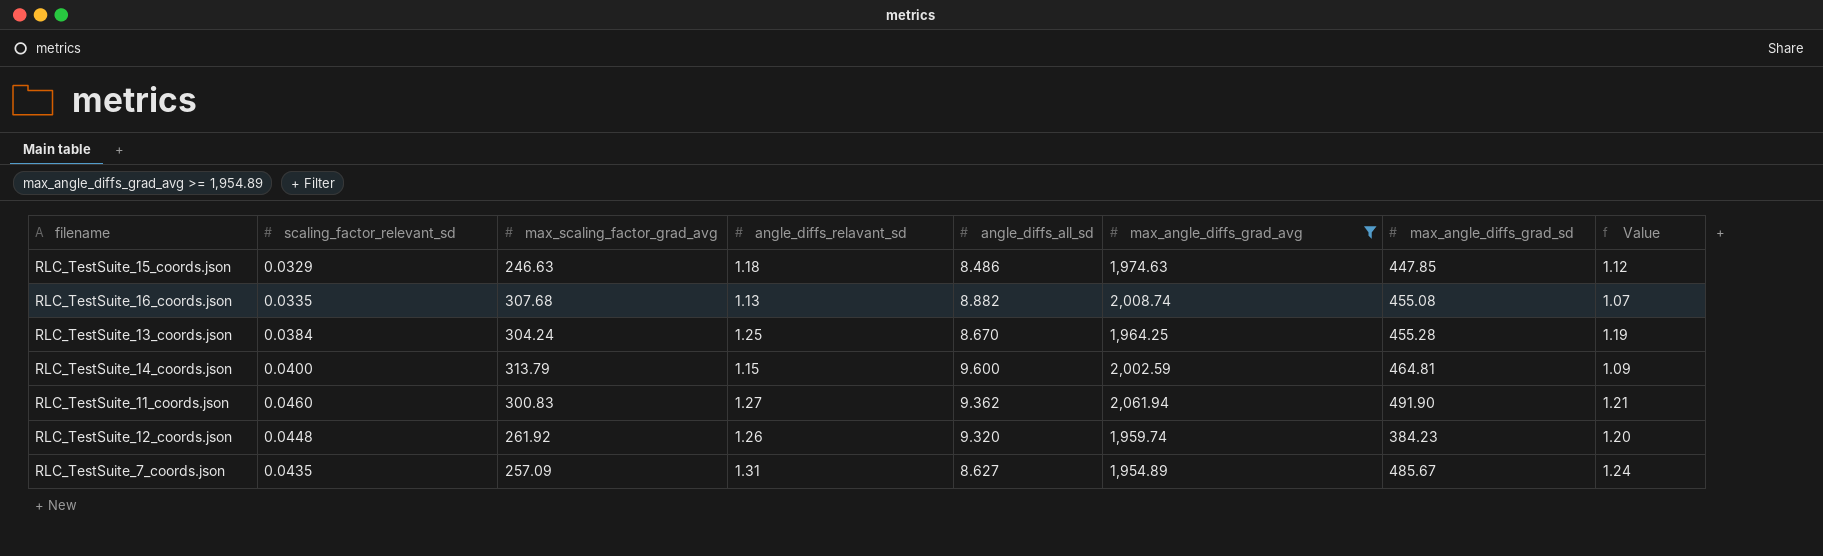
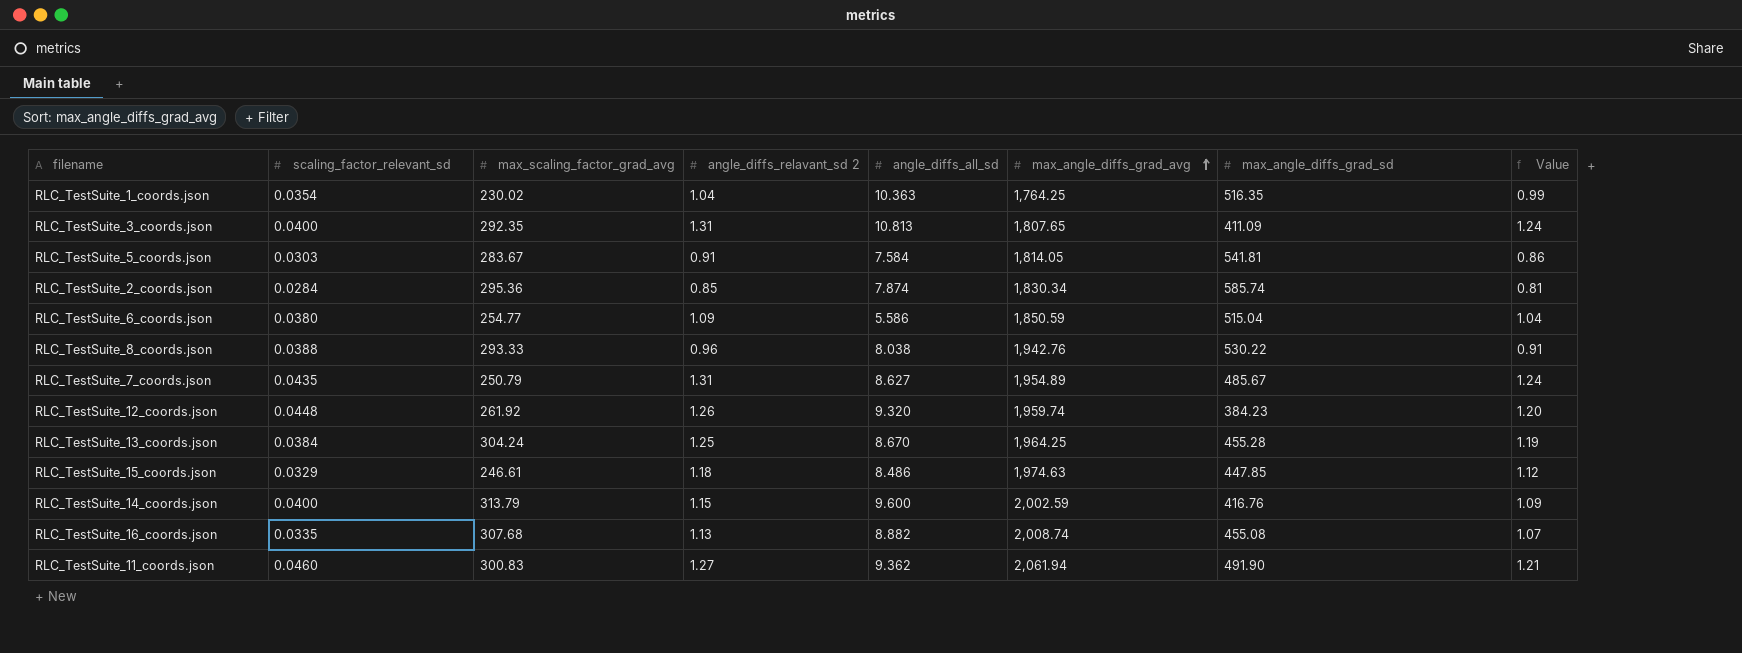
filter: max_angle_diffs_grad_avg >= 1,954.89 -> none
row order: none -> max_angle_diffs_grad_avg ascending
column name: angle_diffs_relavant_sd -> angle_diffs_relavant_sd 2
RLC_TestSuite_7_coords.json | max_scaling_factor_grad_avg: 257.09 -> 250.79
RLC_TestSuite_15_coords.json | max_scaling_factor_grad_avg: 246.63 -> 246.61
RLC_TestSuite_14_coords.json | max_angle_diffs_grad_sd: 464.81 -> 416.76

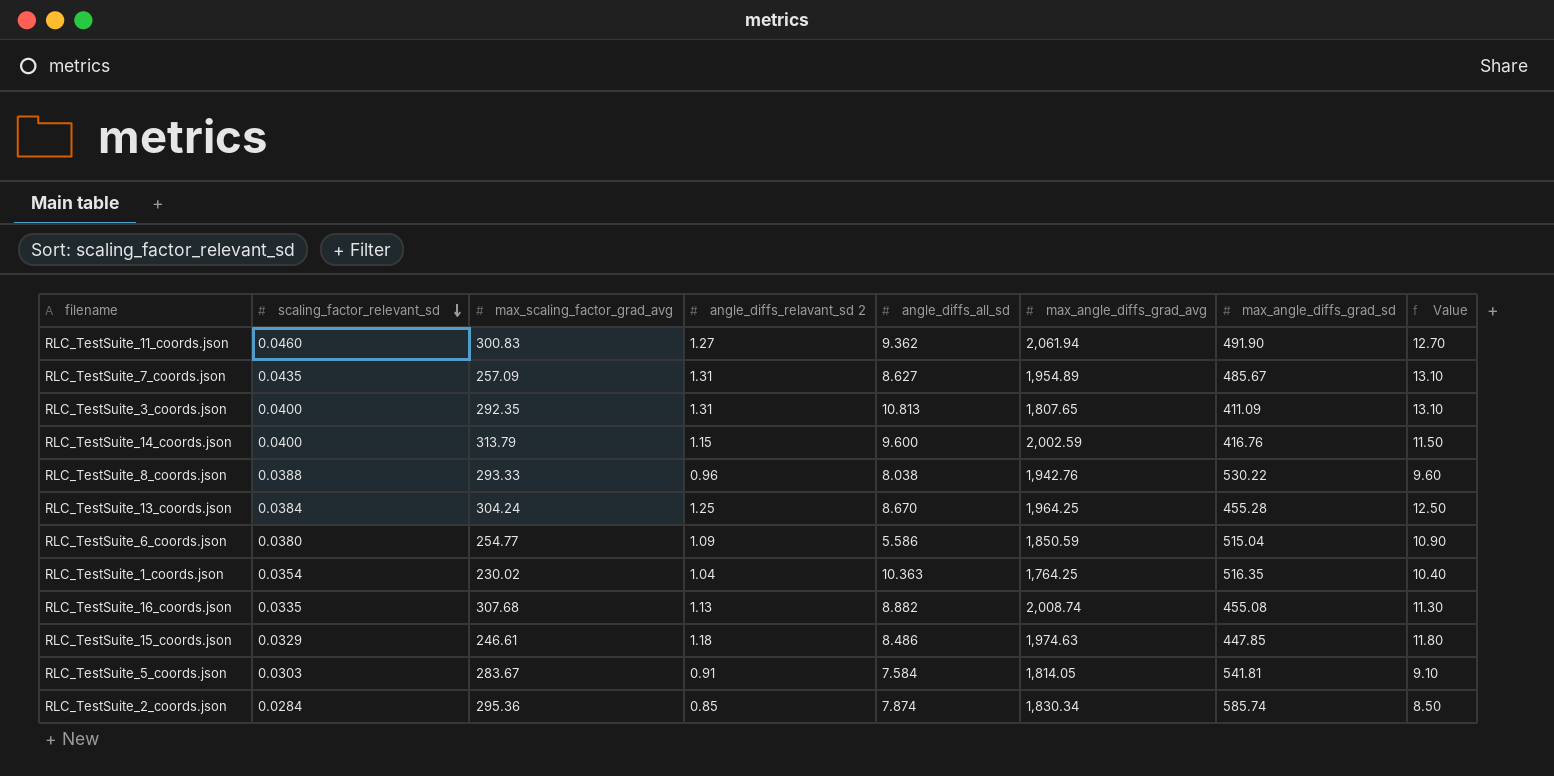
row order: max_angle_diffs_grad_avg ascending -> scaling_factor_relevant_sd descending
column Value | formula: [angle_diffs_relavant_sd 2] * 0.95 -> [angle_diffs_relavant_sd 2] * 10
row RLC_TestSuite_12_coords.json: 0.0448 | 261.92 | 1.26 | 9.320 | 1,959.74 | 384.23 | 1.20 -> none
RLC_TestSuite_7_coords.json | max_scaling_factor_grad_avg: 250.79 -> 257.09

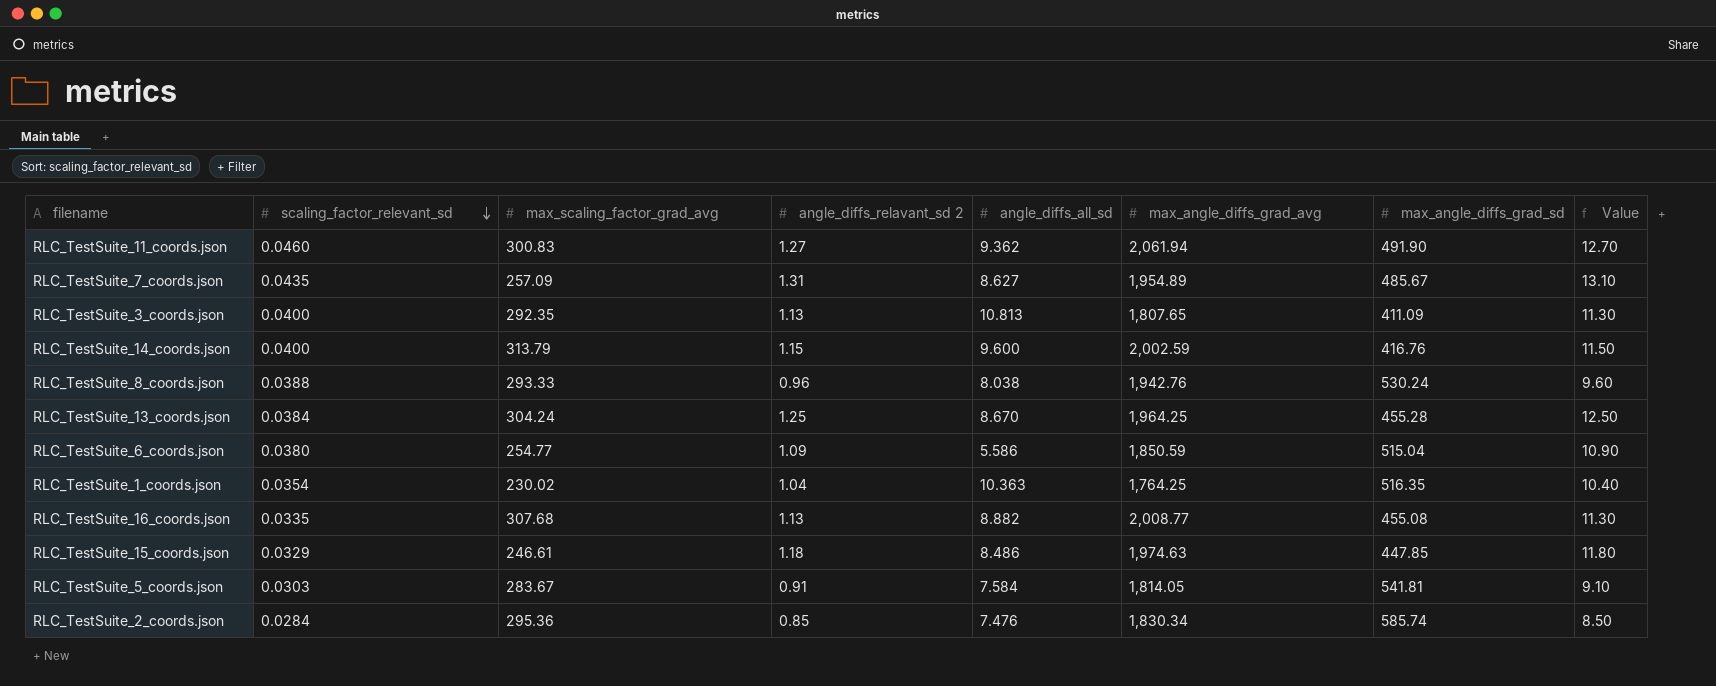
RLC_TestSuite_3_coords.json | angle_diffs_relavant_sd 2: 1.31 -> 1.13
RLC_TestSuite_3_coords.json | Value: 13.10 -> 11.30
RLC_TestSuite_8_coords.json | max_angle_diffs_grad_sd: 530.22 -> 530.24
RLC_TestSuite_16_coords.json | max_angle_diffs_grad_avg: 2,008.74 -> 2,008.77
RLC_TestSuite_2_coords.json | angle_diffs_all_sd: 7.874 -> 7.476

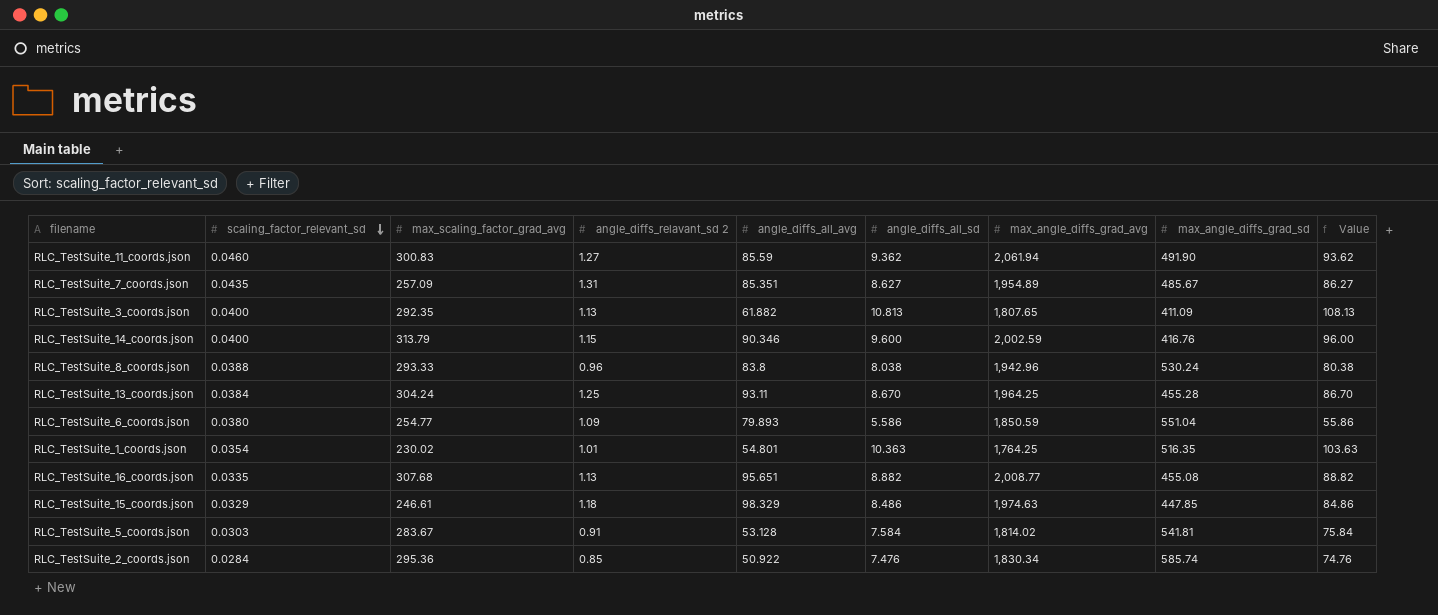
column angle_diffs_all_avg | position: none -> 5
column Value | formula: [angle_diffs_relavant_sd 2] * 10 -> [angle_diffs_all_sd] * 10
RLC_TestSuite_8_coords.json | max_angle_diffs_grad_avg: 1,942.76 -> 1,942.96
RLC_TestSuite_6_coords.json | max_angle_diffs_grad_sd: 515.04 -> 551.04
RLC_TestSuite_1_coords.json | angle_diffs_relavant_sd 2: 1.04 -> 1.01
RLC_TestSuite_5_coords.json | max_angle_diffs_grad_avg: 1,814.05 -> 1,814.02

